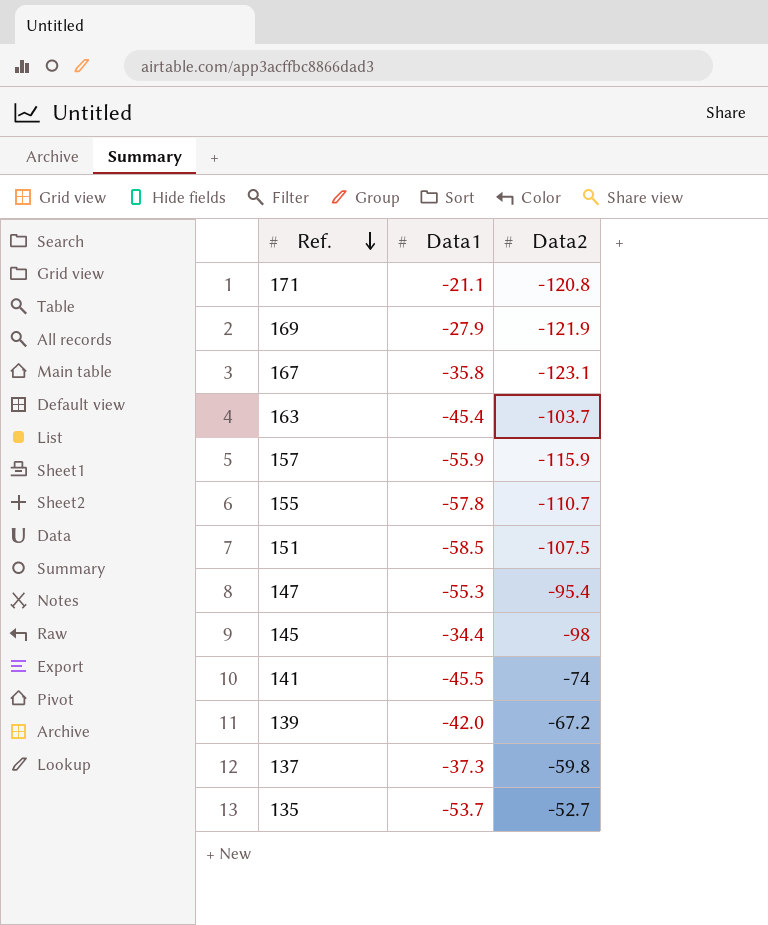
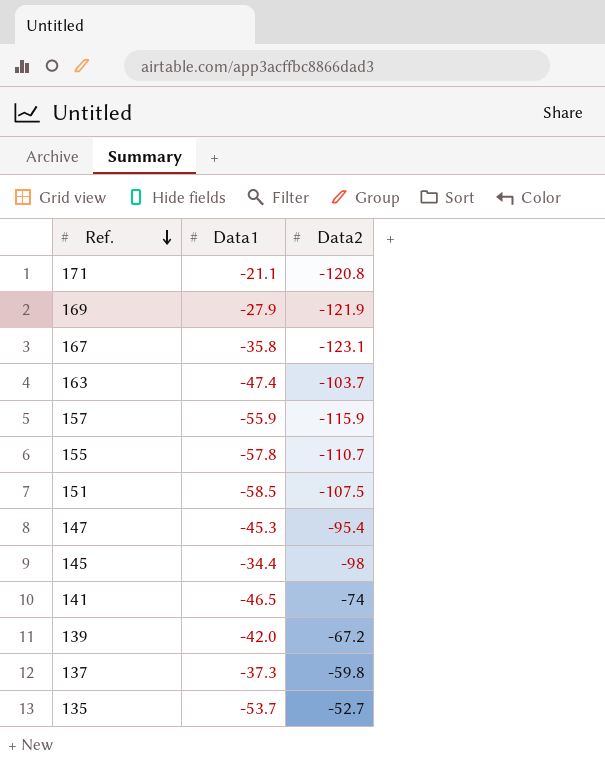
163 | Data1: -45.4 -> -47.4
147 | Data1: -55.3 -> -45.3
141 | Data1: -45.5 -> -46.5

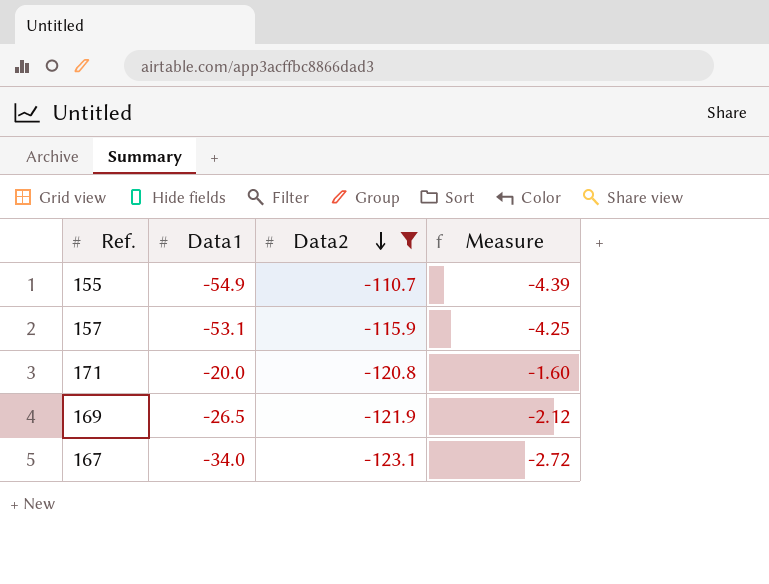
filter: none -> Data2 <= -110.7
row order: Ref. descending -> Data2 descending
column Measure | formula: none -> [Data1] * 0.08
155 | Data1: -57.8 -> -54.9
157 | Data1: -55.9 -> -53.1
171 | Data1: -21.1 -> -20.0
169 | Data1: -27.9 -> -26.5
167 | Data1: -35.8 -> -34.0

